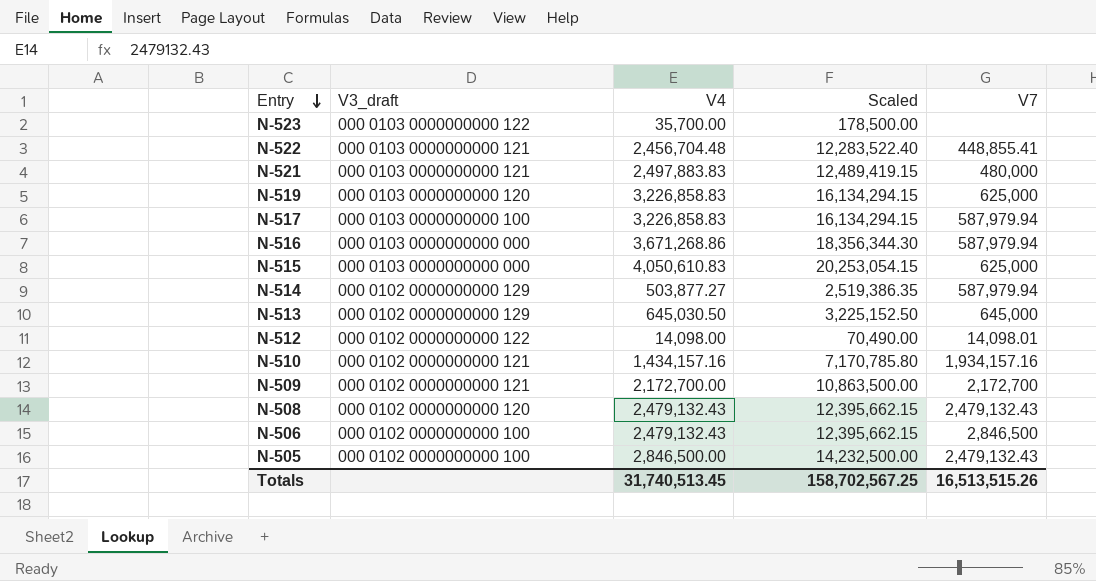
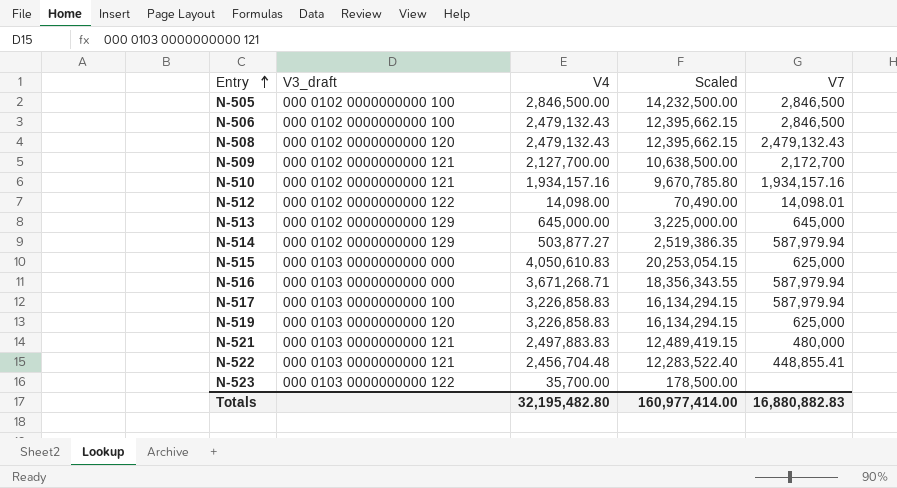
row order: Entry descending -> Entry ascending
N-505 | V7: 2,479,132.43 -> 2,846,500
N-509 | V4: 2,172,700.00 -> 2,127,700.00
N-509 | Scaled: 10,863,500.00 -> 10,638,500.00
N-510 | V4: 1,434,157.16 -> 1,934,157.16
N-510 | Scaled: 7,170,785.80 -> 9,670,785.80
N-513 | V4: 645,030.50 -> 645,000.00
N-513 | Scaled: 3,225,152.50 -> 3,225,000.00
N-516 | V4: 3,671,268.86 -> 3,671,268.71
N-516 | Scaled: 18,356,344.30 -> 18,356,343.55
Totals | V4: 31,740,513.45 -> 32,195,482.80
Totals | Scaled: 158,702,567.25 -> 160,977,414.00
Totals | V7: 16,513,515.26 -> 16,880,882.83

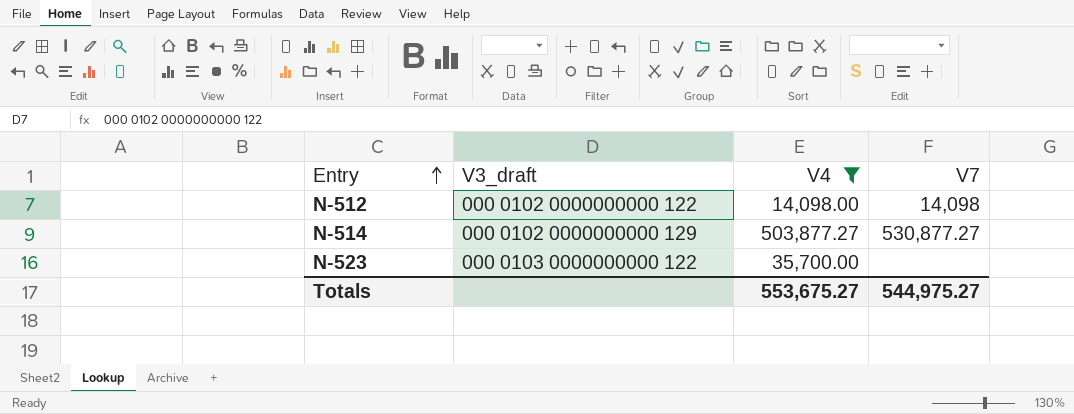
filter: none -> V4 <= 503,877.27
column Scaled | formula: [V4] * 5 -> none
N-512 | V7: 14,098.01 -> 14,098
N-514 | V7: 587,979.94 -> 530,877.27
Totals | V4: 32,195,482.80 -> 553,675.27
Totals | V7: 16,880,882.83 -> 544,975.27

